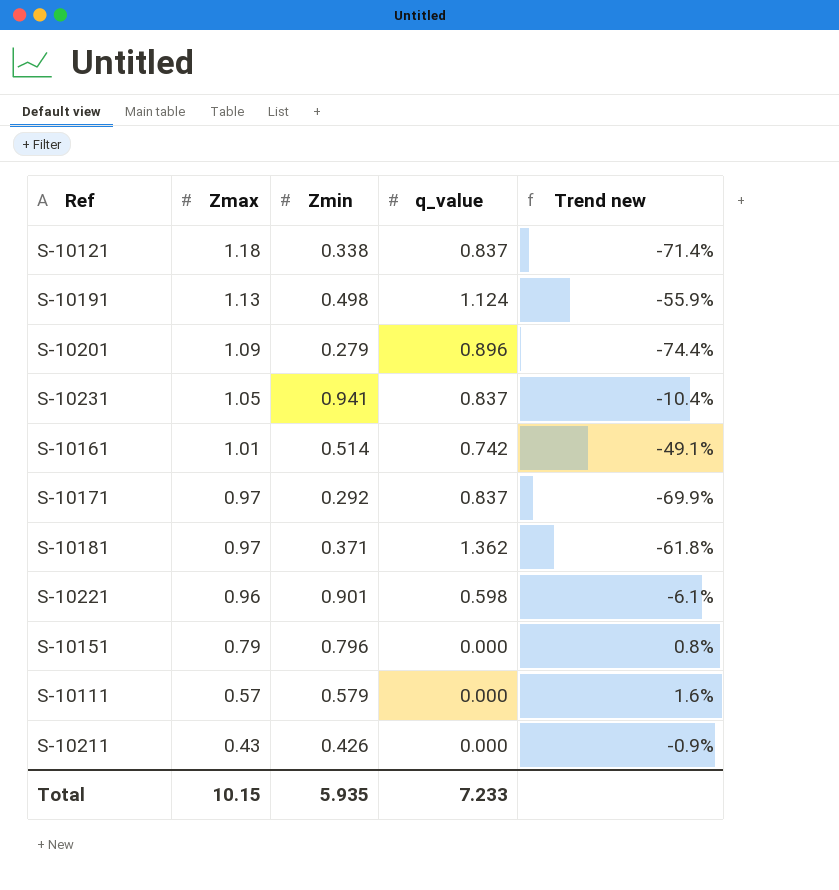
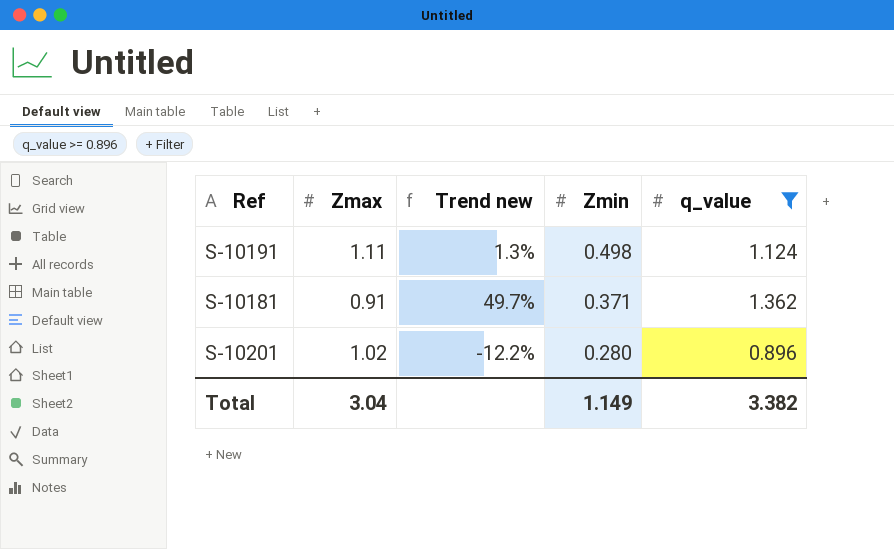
filter: none -> q_value >= 0.896
row order: Zmax descending -> Zmin descending
column Trend new | formula: ([Zmin] - [Zmax]) / [Zmax] -> ([q_value] - [Zmax]) / [Zmax]
column Trend new | position: 5 -> 3
S-10191 | Zmax: 1.13 -> 1.11
S-10181 | Zmax: 0.97 -> 0.91
S-10201 | Zmax: 1.09 -> 1.02
S-10201 | Zmin: 0.279 -> 0.280
Total | Zmax: 10.15 -> 3.04
Total | Zmin: 5.935 -> 1.149
Total | q_value: 7.233 -> 3.382

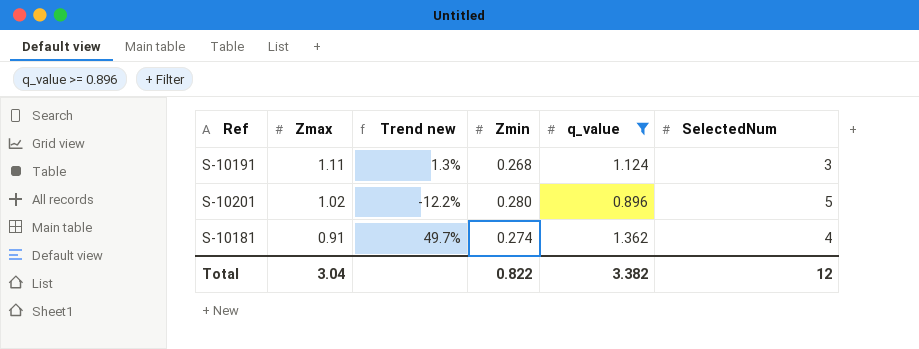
row order: Zmin descending -> Zmax descending
column SelectedNum | position: none -> 6
S-10191 | Zmin: 0.498 -> 0.268
S-10181 | Zmin: 0.371 -> 0.274
Total | Zmin: 1.149 -> 0.822

